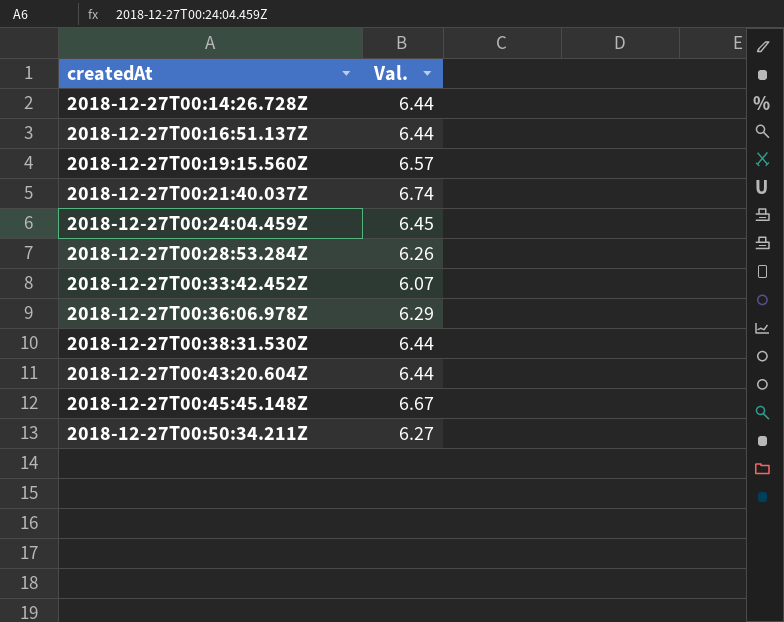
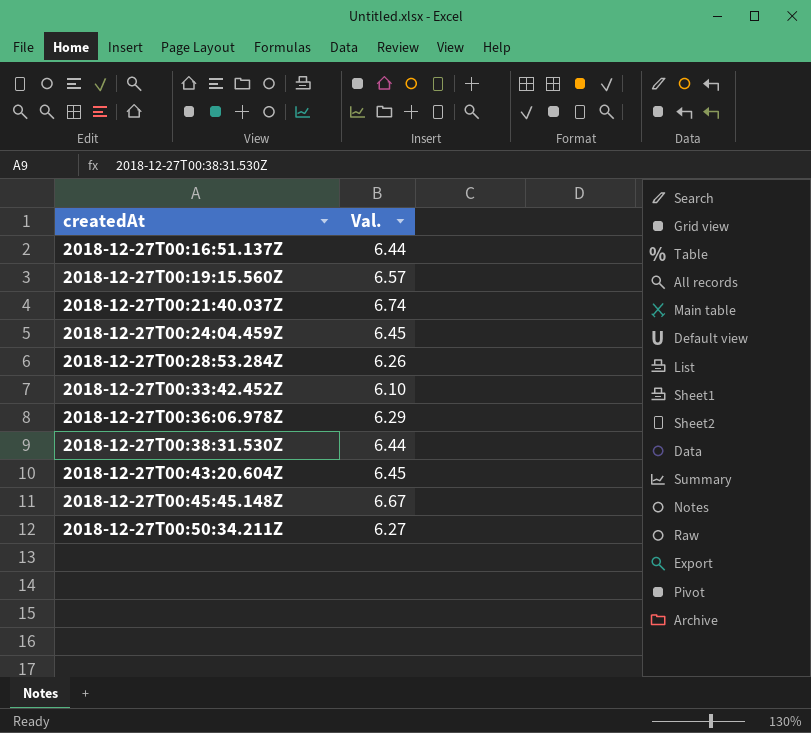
row 2018-12-27T00:14:26.728Z: 6.44 -> none
2018-12-27T00:33:42.452Z | Val.: 6.07 -> 6.10
2018-12-27T00:43:20.604Z | Val.: 6.44 -> 6.45

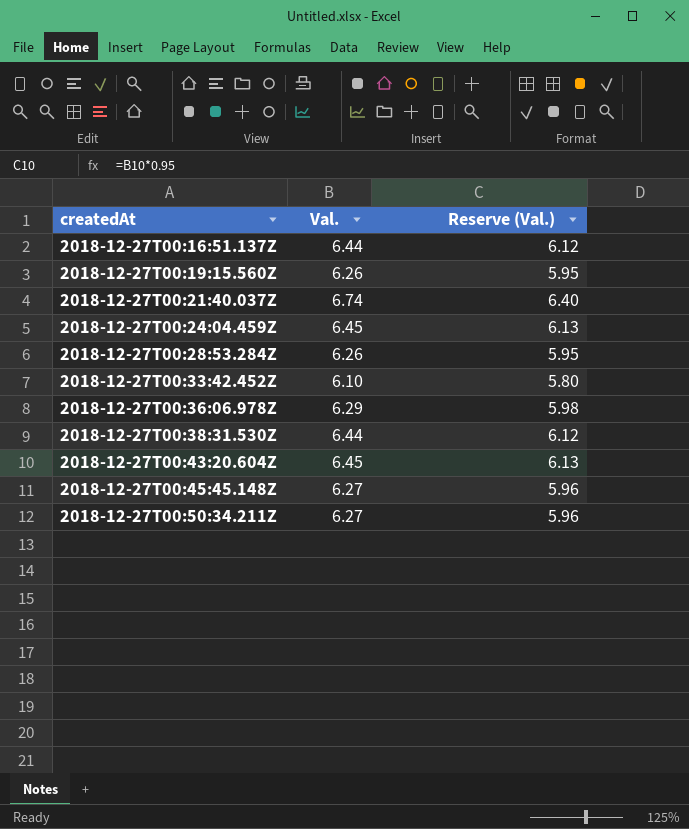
column Reserve (Val.) | formula: none -> [Val.] * 0.95
2018-12-27T00:19:15.560Z | Val.: 6.57 -> 6.26
2018-12-27T00:45:45.148Z | Val.: 6.67 -> 6.27

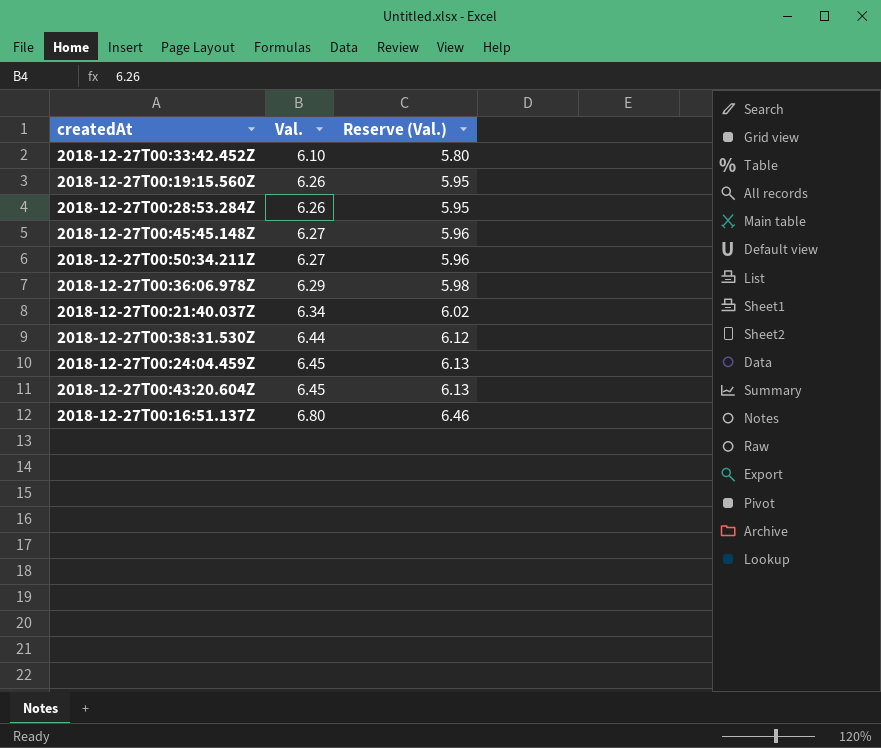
row order: createdAt ascending -> Val. ascending
2018-12-27T00:21:40.037Z | Val.: 6.74 -> 6.34
2018-12-27T00:21:40.037Z | Reserve (Val.): 6.40 -> 6.02
2018-12-27T00:16:51.137Z | Val.: 6.44 -> 6.80
2018-12-27T00:16:51.137Z | Reserve (Val.): 6.12 -> 6.46

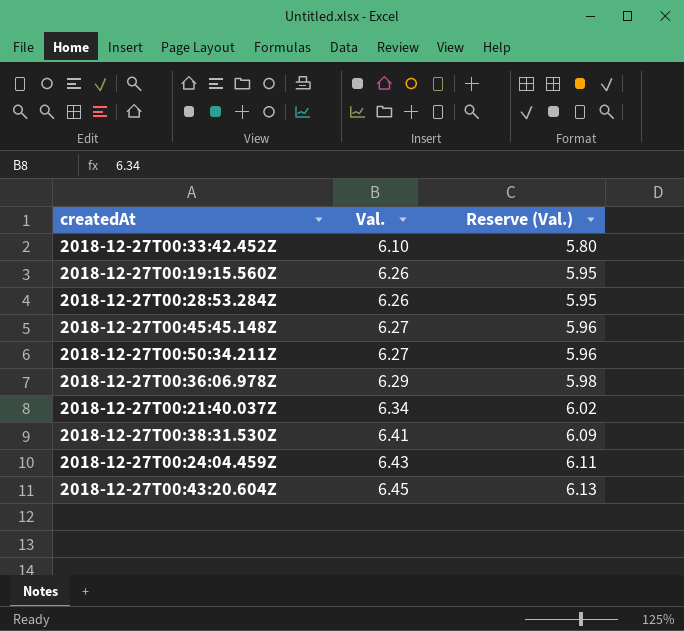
row 2018-12-27T00:16:51.137Z: 6.80 | 6.46 -> none
2018-12-27T00:38:31.530Z | Val.: 6.44 -> 6.41
2018-12-27T00:38:31.530Z | Reserve (Val.): 6.12 -> 6.09
2018-12-27T00:24:04.459Z | Val.: 6.45 -> 6.43
2018-12-27T00:24:04.459Z | Reserve (Val.): 6.13 -> 6.11

